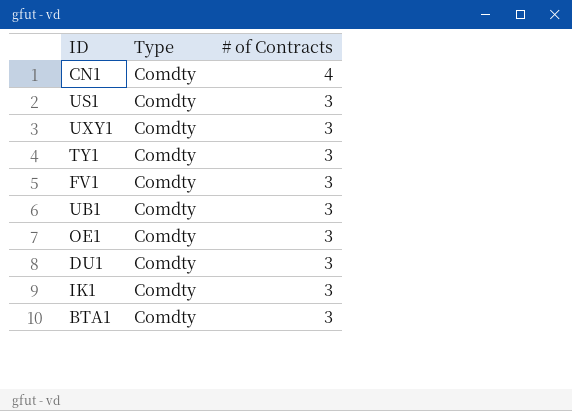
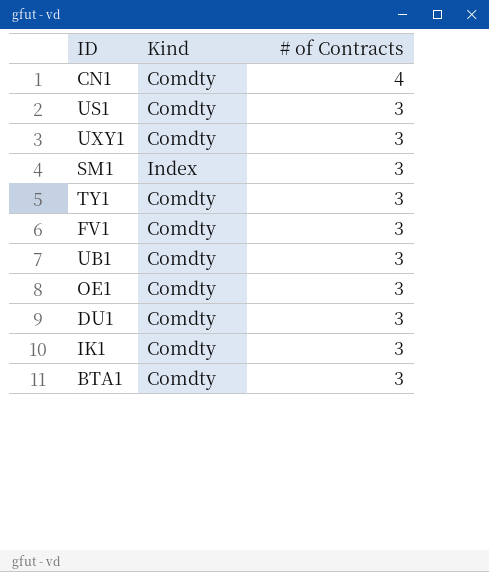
column name: Type -> Kind
row SM1: none -> Index | 3

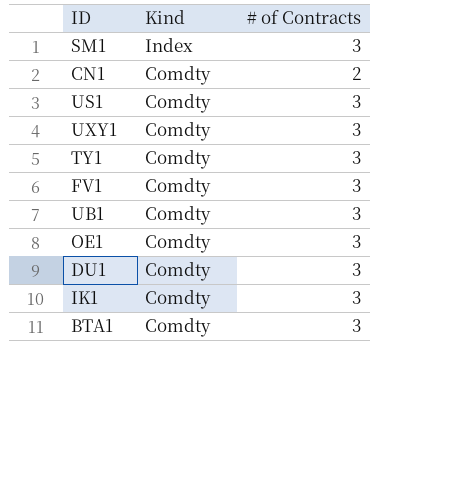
row order: # of Contracts descending -> Kind descending
CN1 | # of Contracts: 4 -> 2

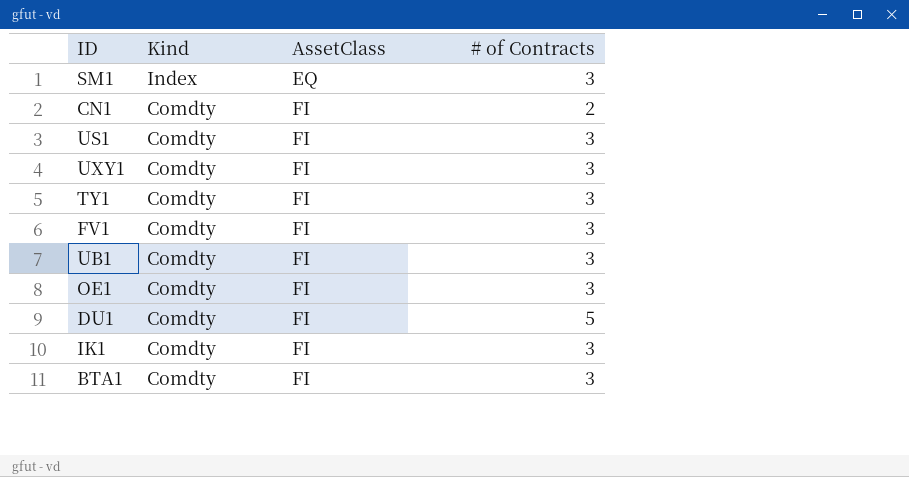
column AssetClass | position: none -> 3
DU1 | # of Contracts: 3 -> 5

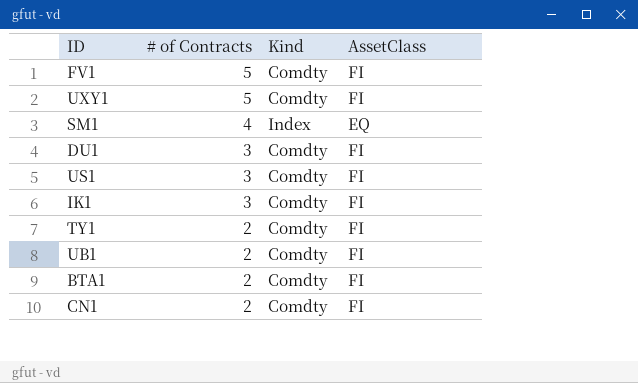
row order: Kind descending -> # of Contracts descending
column # of Contracts | position: 4 -> 2
row OE1: Comdty | FI | 3 -> none
FV1 | # of Contracts: 3 -> 5
UXY1 | # of Contracts: 3 -> 5
SM1 | # of Contracts: 3 -> 4
DU1 | # of Contracts: 5 -> 3
TY1 | # of Contracts: 3 -> 2
UB1 | # of Contracts: 3 -> 2
BTA1 | # of Contracts: 3 -> 2

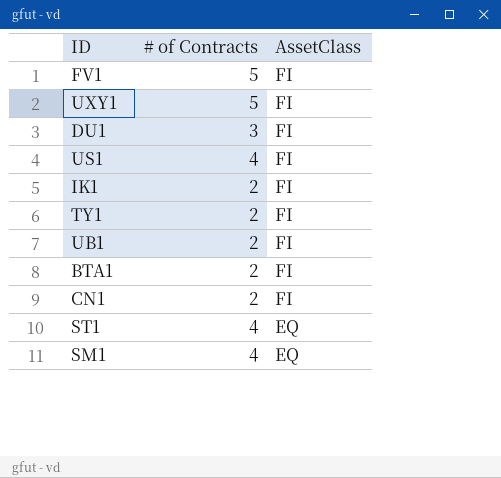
row order: # of Contracts descending -> AssetClass descending
column Kind | position: 3 -> none
US1 | # of Contracts: 3 -> 4
IK1 | # of Contracts: 3 -> 2
row ST1: none -> 4 | EQ

